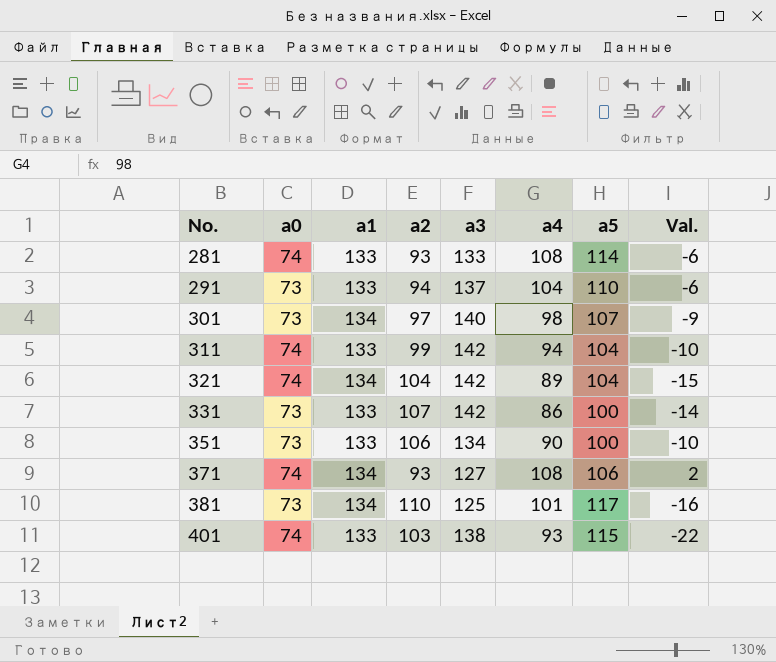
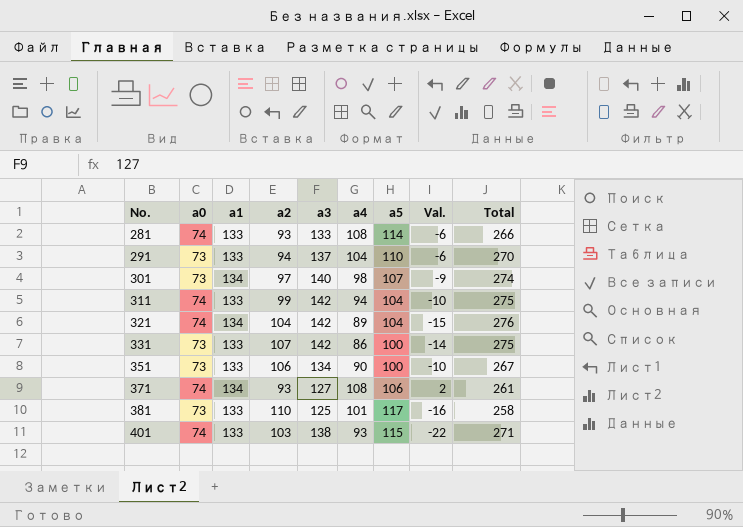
column Total | formula: none -> [a1] + [a3]
381 | a1: 134 -> 133

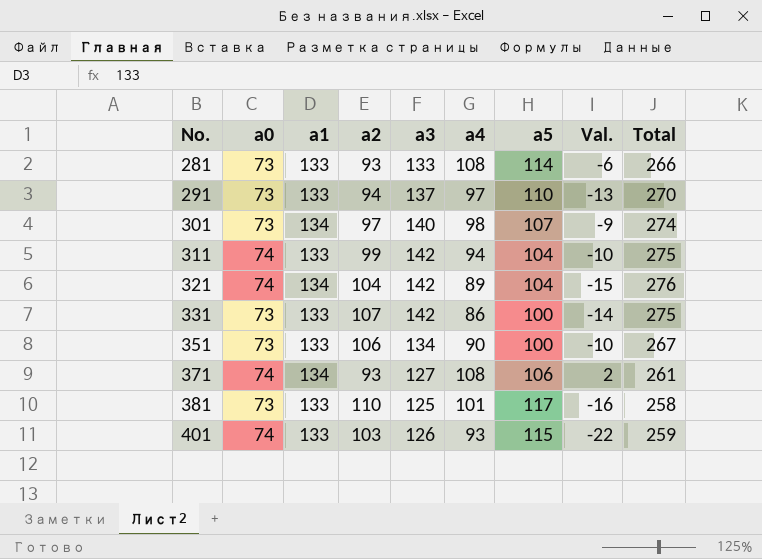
281 | a0: 74 -> 73
291 | a4: 104 -> 97
291 | Val.: -6 -> -13
401 | a3: 138 -> 126
401 | Total: 271 -> 259

